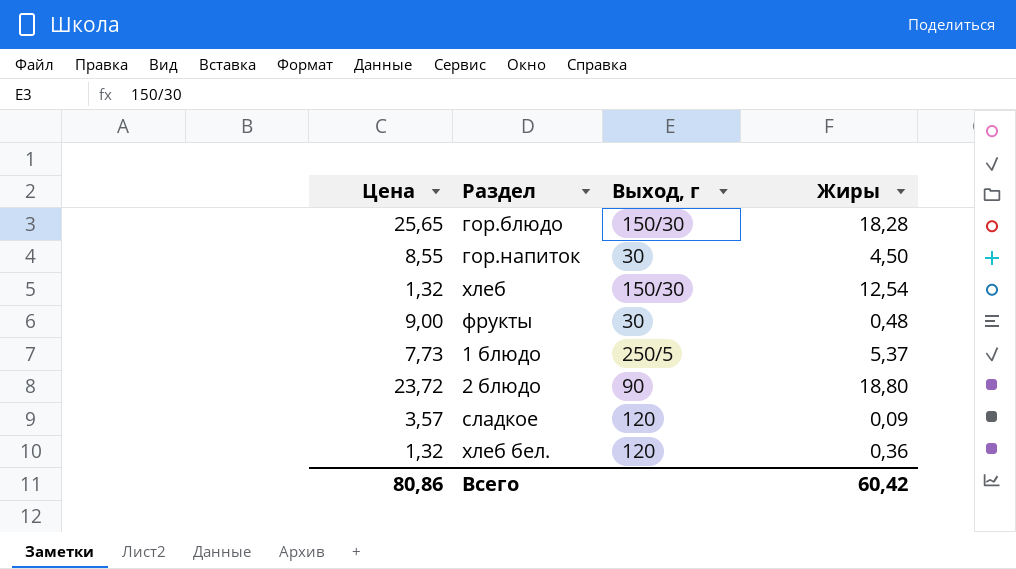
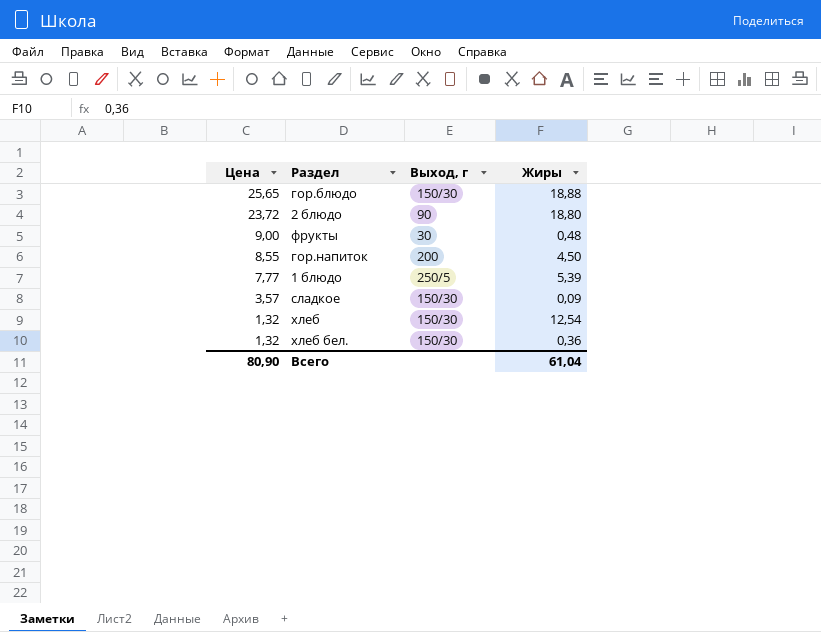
row order: none -> Цена descending
гор.блюдо | Жиры: 18,28 -> 18,88
гор.напиток | Выход, г: 30 -> 200
1 блюдо | Цена: 7,73 -> 7,77
1 блюдо | Жиры: 5,37 -> 5,39
сладкое | Выход, г: 120 -> 150/30
хлеб бел. | Выход, г: 120 -> 150/30
Всего | Цена: 80,86 -> 80,90
Всего | Жиры: 60,42 -> 61,04

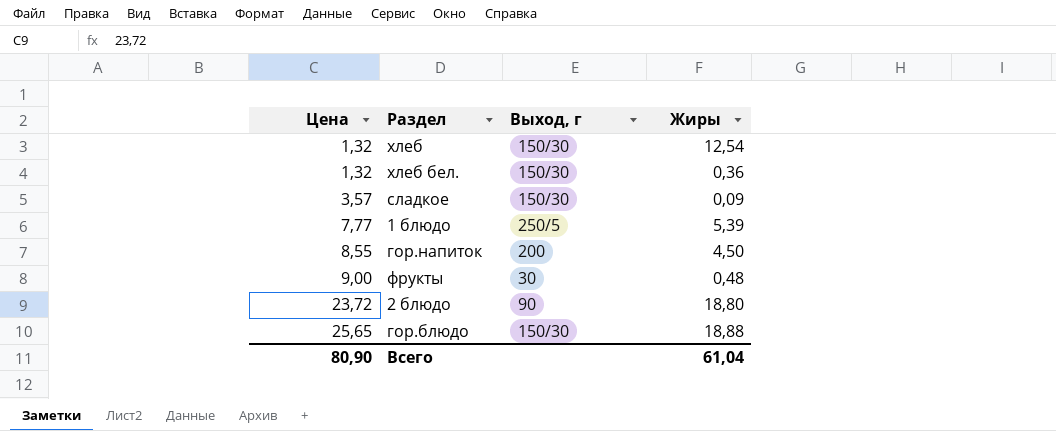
row order: Цена descending -> Цена ascending

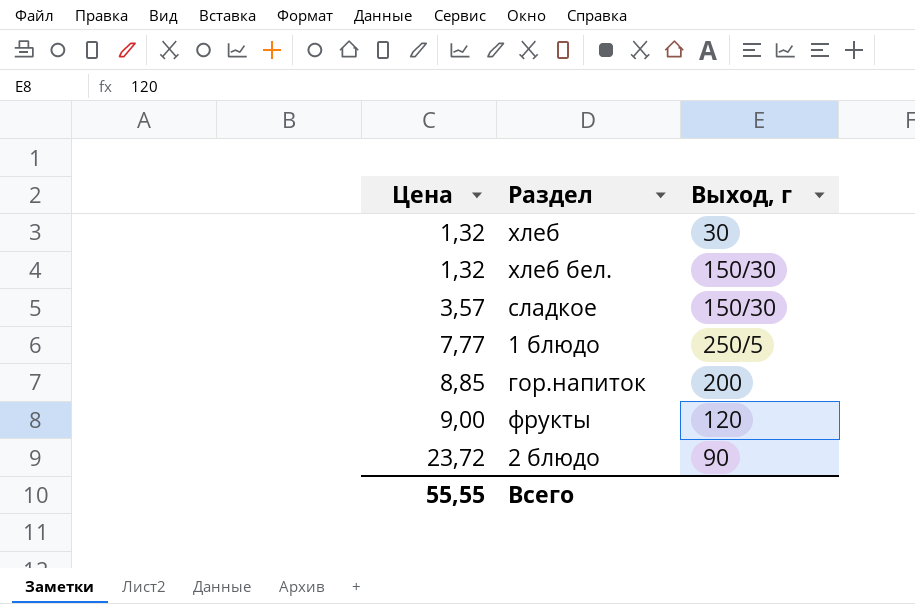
column Жиры | position: 4 -> none
row гор.блюдо: 25,65 | 150/30 | 18,88 -> none
хлеб | Выход, г: 150/30 -> 30
гор.напиток | Цена: 8,55 -> 8,85
фрукты | Выход, г: 30 -> 120
Всего | Цена: 80,90 -> 55,55

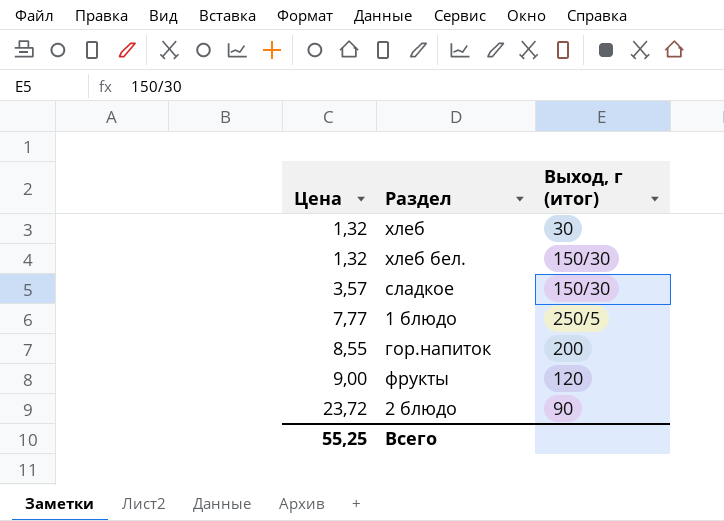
column name: Выход, г -> Выход, г (итог)
гор.напиток | Цена: 8,85 -> 8,55
Всего | Цена: 55,55 -> 55,25

